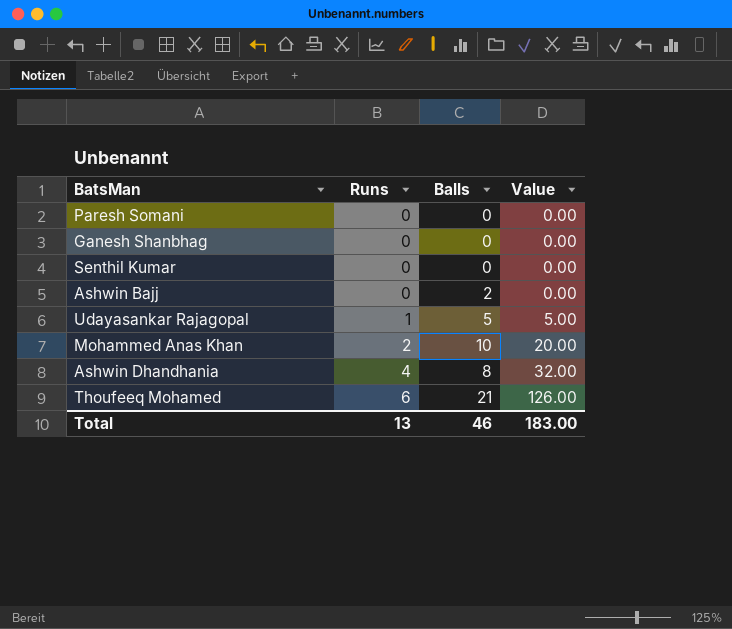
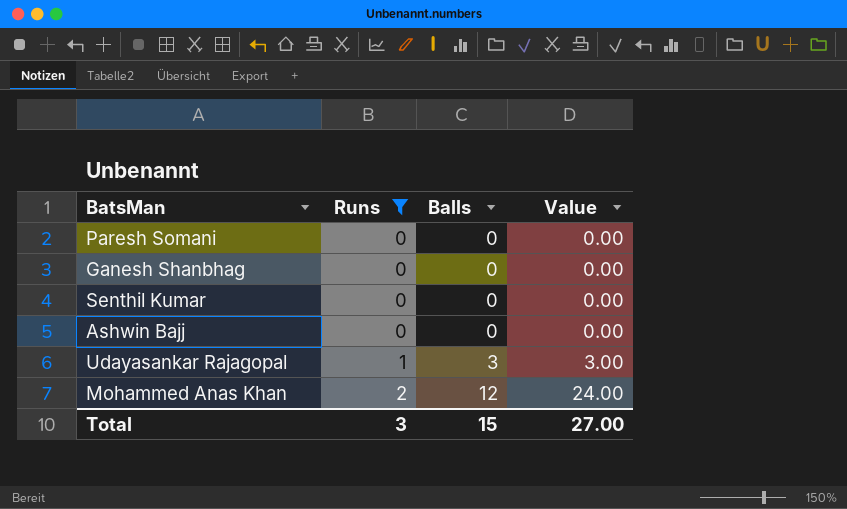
filter: none -> Runs <= 2
Ashwin Bajj | Balls: 2 -> 0
Udayasankar Rajagopal | Balls: 5 -> 3
Udayasankar Rajagopal | Value: 5.00 -> 3.00
Mohammed Anas Khan | Balls: 10 -> 12
Mohammed Anas Khan | Value: 20.00 -> 24.00
Total | Runs: 13 -> 3
Total | Balls: 46 -> 15
Total | Value: 183.00 -> 27.00

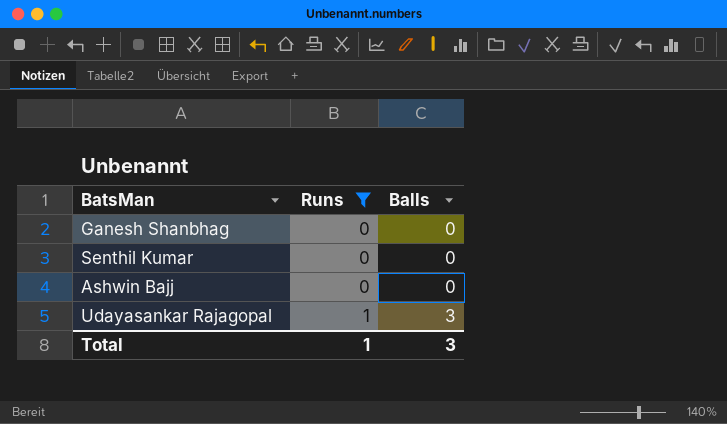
column Value | formula: [Runs] * [Balls] -> none
row Paresh Somani: 0 | 0 | 0.00 -> none
row Mohammed Anas Khan: 2 | 12 | 24.00 -> none
Total | Runs: 3 -> 1
Total | Balls: 15 -> 3

